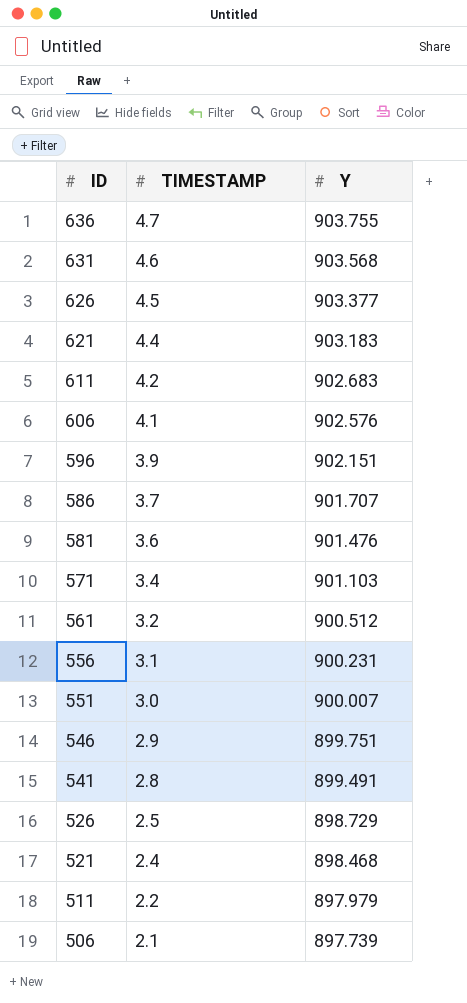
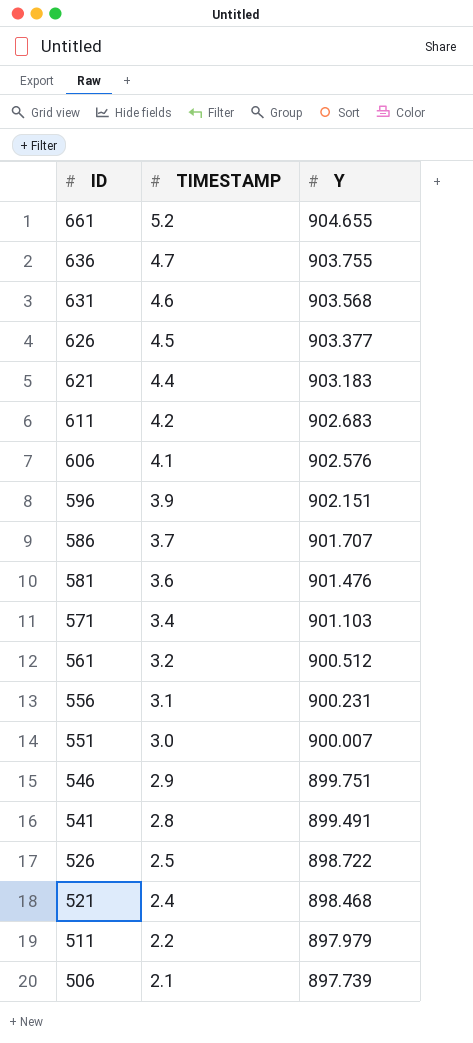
row 661: none -> 5.2 | 904.655
526 | Y: 898.729 -> 898.722

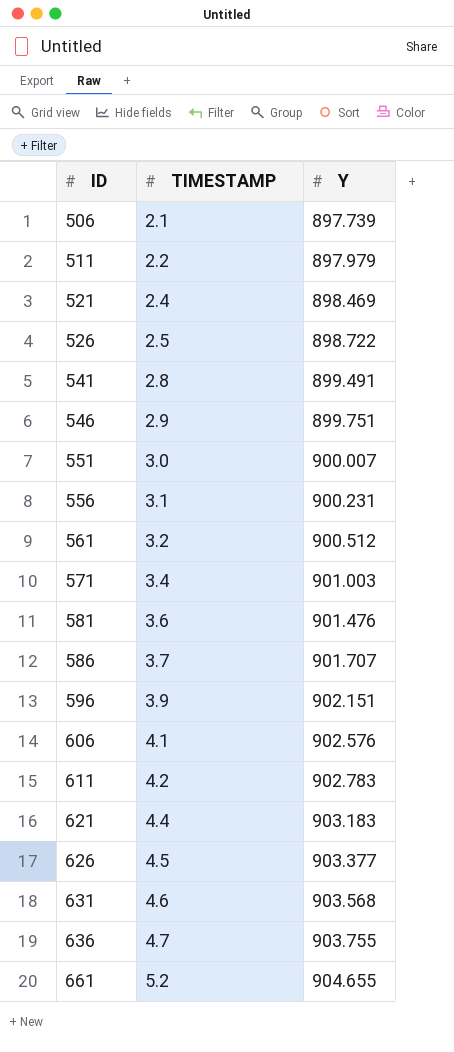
row order: ID descending -> ID ascending
521 | Y: 898.468 -> 898.469
571 | Y: 901.103 -> 901.003
611 | Y: 902.683 -> 902.783

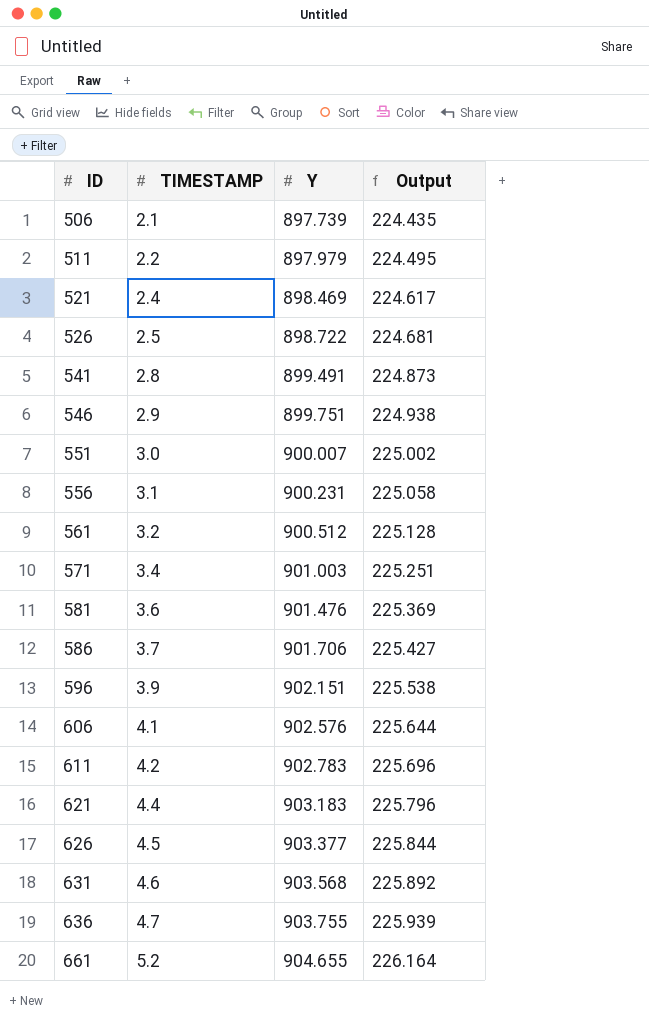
column Output | formula: none -> [Y] * 0.25
586 | Y: 901.707 -> 901.706

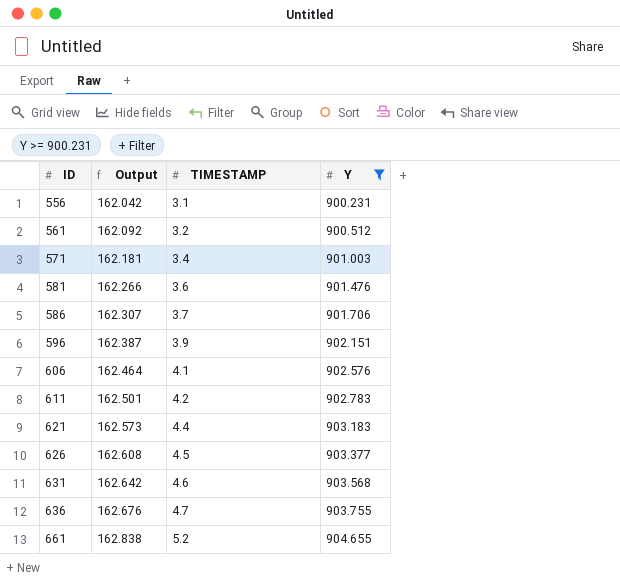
filter: none -> Y >= 900.231
column Output | formula: [Y] * 0.25 -> [Y] * 0.18
column Output | position: 4 -> 2

